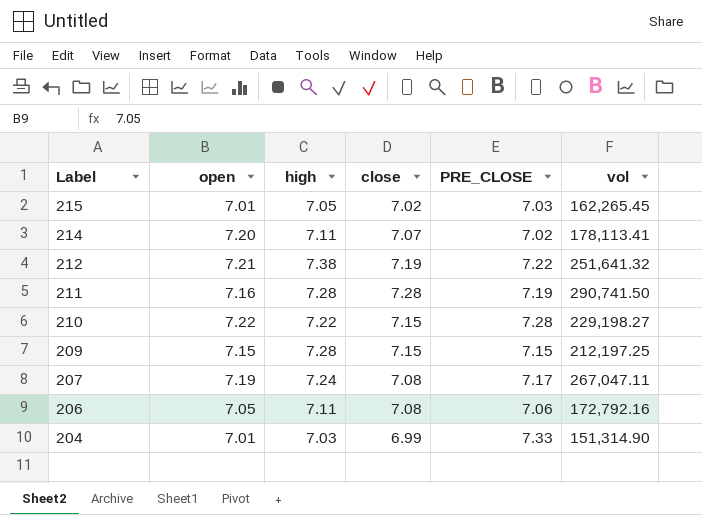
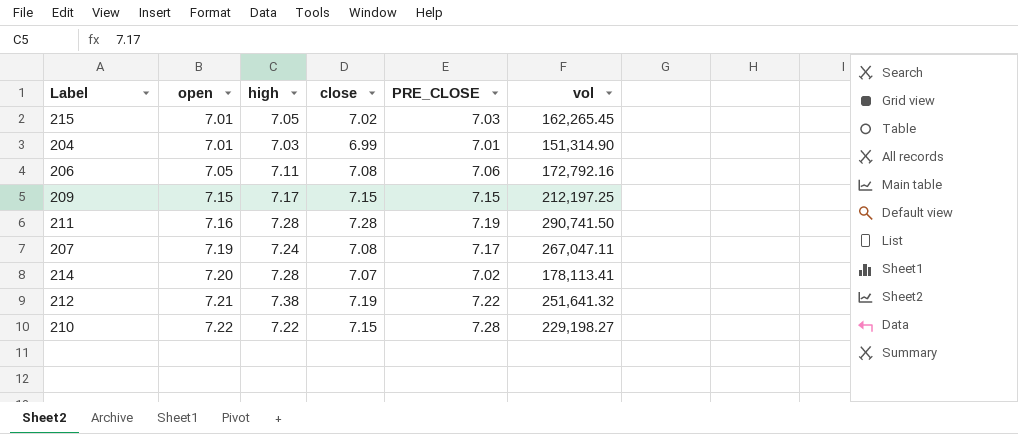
row order: Label descending -> open ascending
204 | PRE_CLOSE: 7.33 -> 7.01
209 | high: 7.28 -> 7.17
214 | high: 7.11 -> 7.28

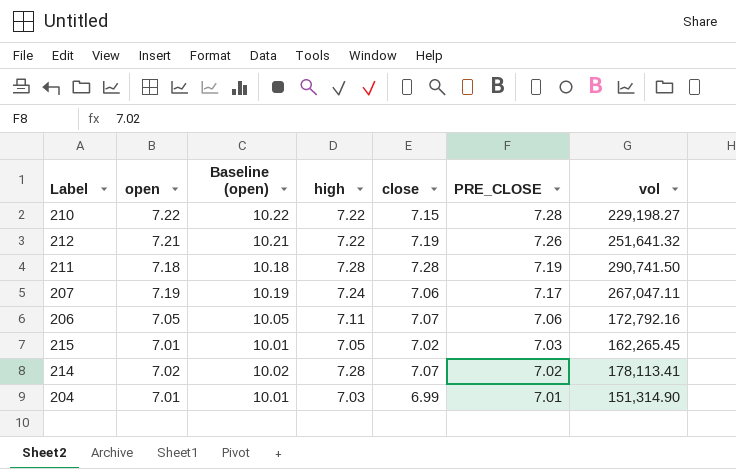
row order: open ascending -> PRE_CLOSE descending
column Baseline (open) | formula: none -> [open] + 3
row 209: 7.15 | 7.17 | 7.15 | 7.15 | 212,197.25 -> none
212 | high: 7.38 -> 7.22
212 | PRE_CLOSE: 7.22 -> 7.26
211 | open: 7.16 -> 7.18
207 | close: 7.08 -> 7.06
206 | close: 7.08 -> 7.07
214 | open: 7.20 -> 7.02

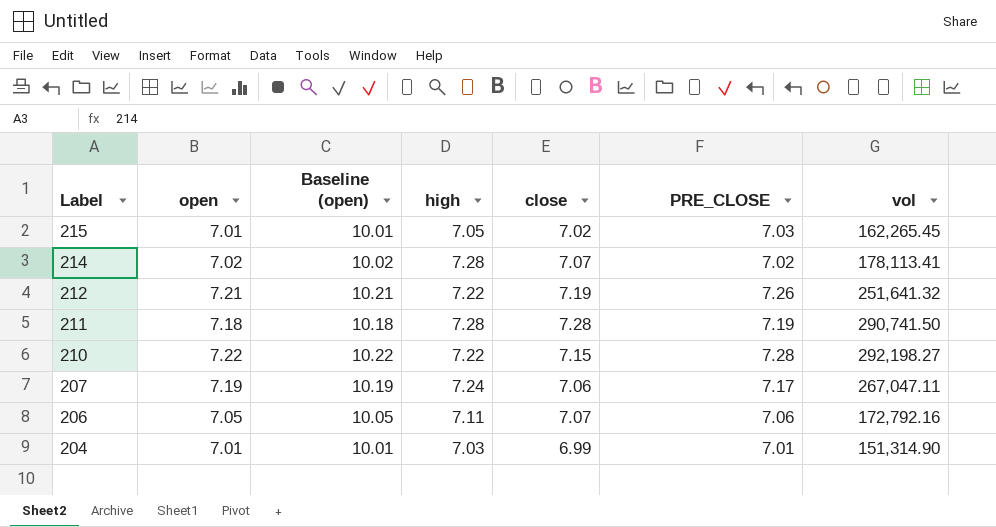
row order: PRE_CLOSE descending -> Label descending
210 | vol: 229,198.27 -> 292,198.27

